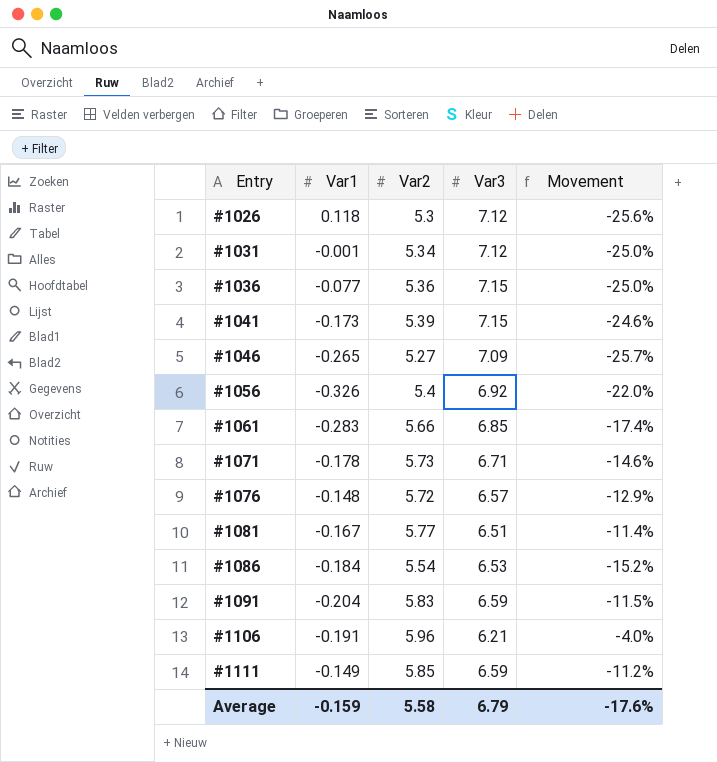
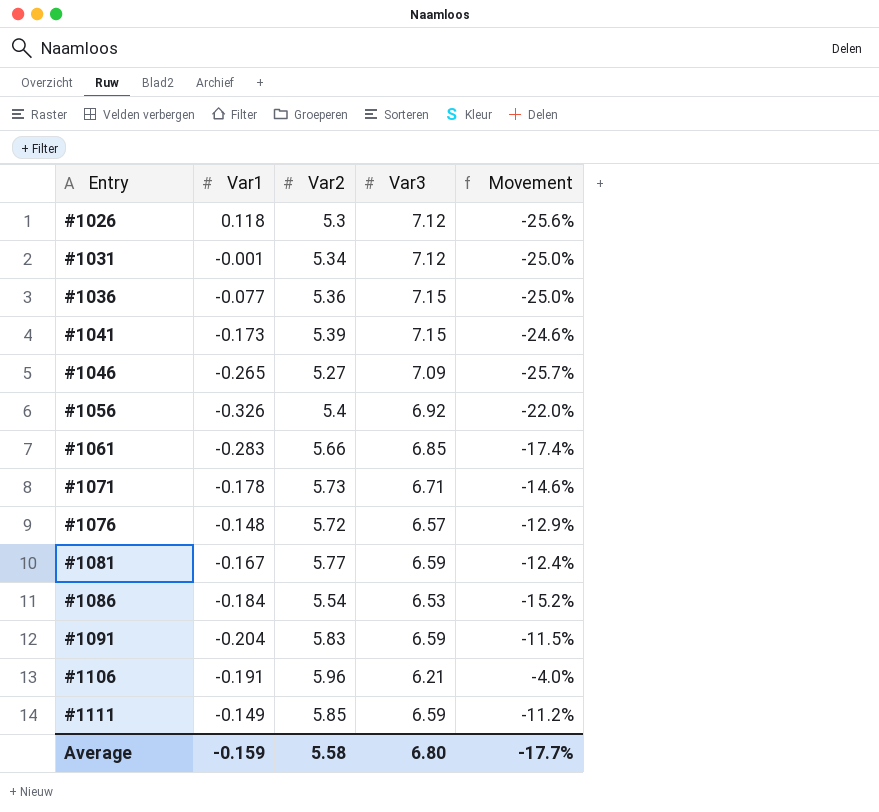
#1081 | Var3: 6.51 -> 6.59
#1081 | Movement: -11.4% -> -12.4%
Average | Var3: 6.79 -> 6.80
Average | Movement: -17.6% -> -17.7%

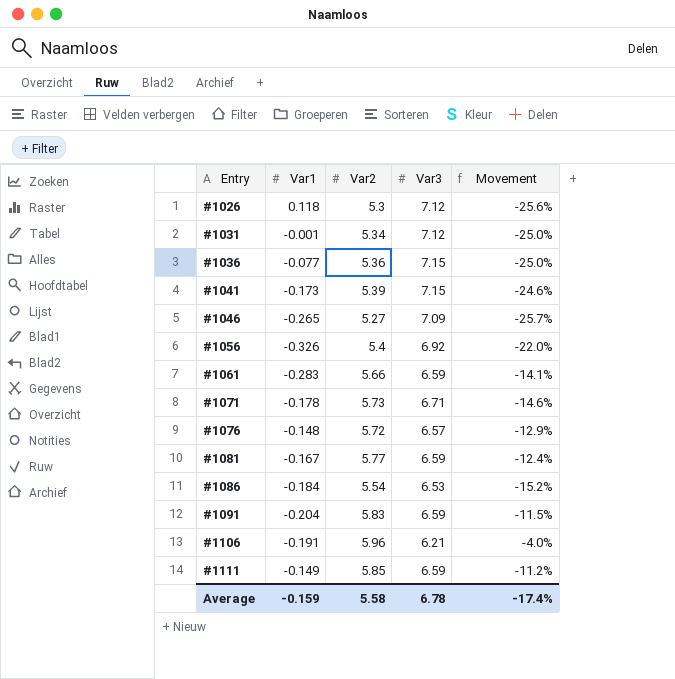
#1061 | Var3: 6.85 -> 6.59
#1061 | Movement: -17.4% -> -14.1%
Average | Var3: 6.80 -> 6.78
Average | Movement: -17.7% -> -17.4%

